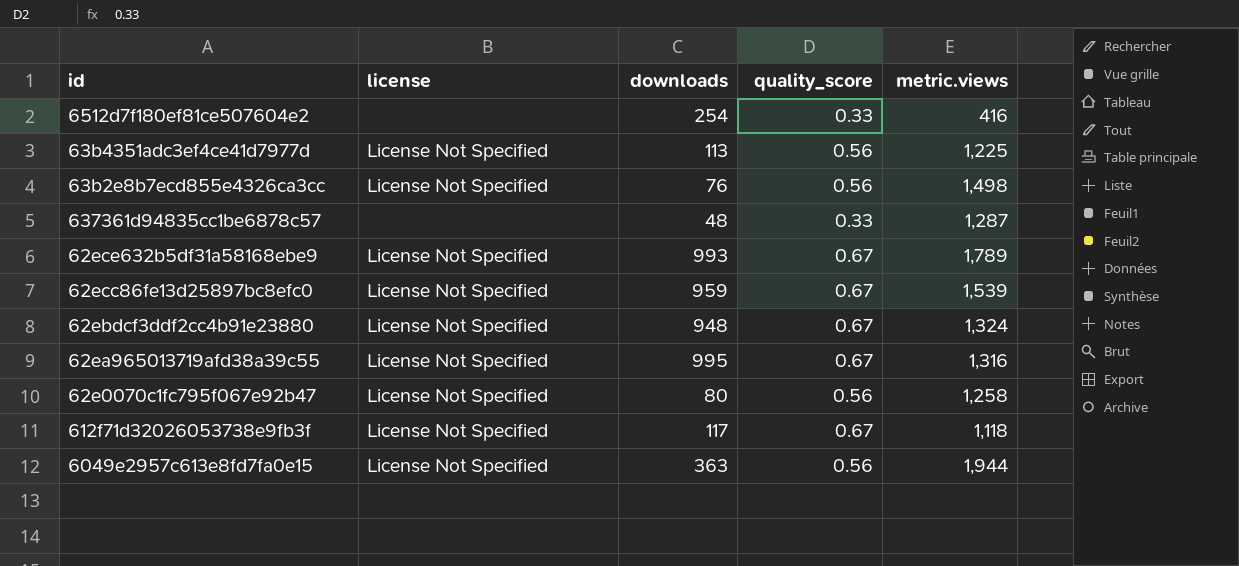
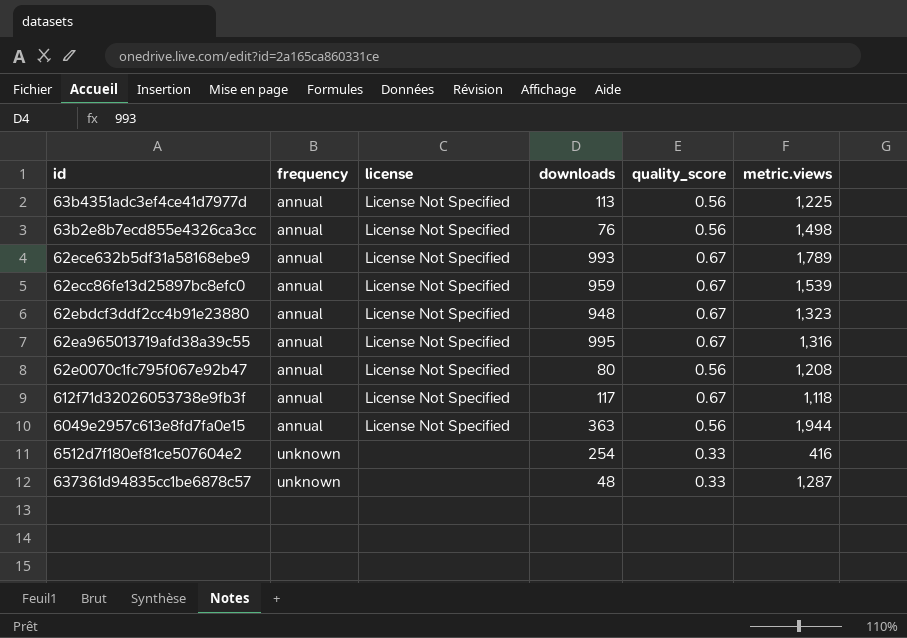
row order: none -> frequency ascending
column frequency | position: none -> 2
62ebdcf3ddf2cc4b91e23880 | metric.views: 1,324 -> 1,323
62e0070c1fc795f067e92b47 | metric.views: 1,258 -> 1,208

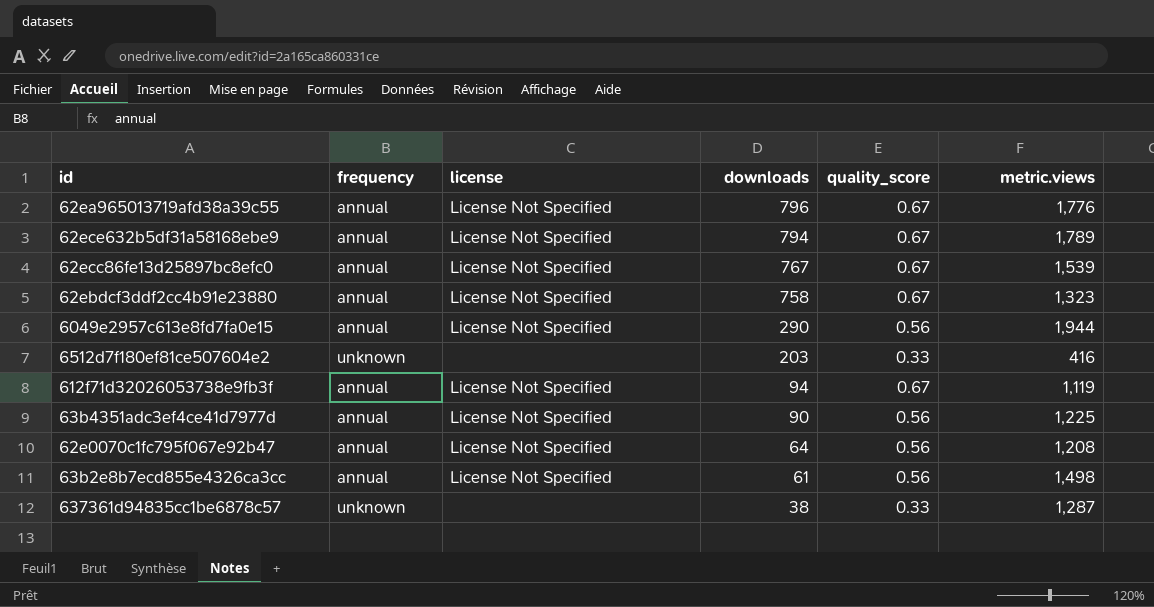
row order: frequency ascending -> downloads descending
62ea965013719afd38a39c55 | downloads: 995 -> 796
62ea965013719afd38a39c55 | metric.views: 1,316 -> 1,776
62ece632b5df31a58168ebe9 | downloads: 993 -> 794
62ecc86fe13d25897bc8efc0 | downloads: 959 -> 767
62ebdcf3ddf2cc4b91e23880 | downloads: 948 -> 758
6049e2957c613e8fd7fa0e15 | downloads: 363 -> 290
6512d7f180ef81ce507604e2 | downloads: 254 -> 203
612f71d32026053738e9fb3f | downloads: 117 -> 94
612f71d32026053738e9fb3f | metric.views: 1,118 -> 1,119
63b4351adc3ef4ce41d7977d | downloads: 113 -> 90
62e0070c1fc795f067e92b47 | downloads: 80 -> 64
63b2e8b7ecd855e4326ca3cc | downloads: 76 -> 61
637361d94835cc1be6878c57 | downloads: 48 -> 38

